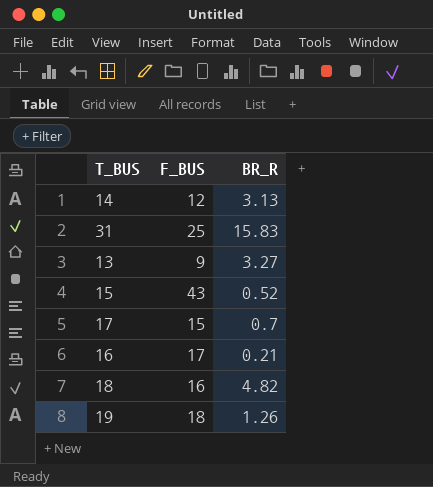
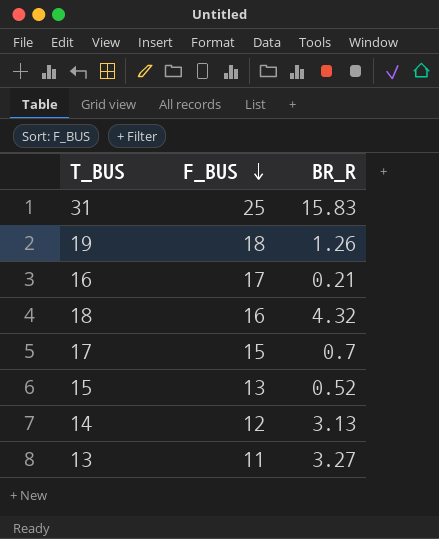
row order: none -> F_BUS descending
18 | BR_R: 4.82 -> 4.32
15 | F_BUS: 43 -> 13
13 | F_BUS: 9 -> 11

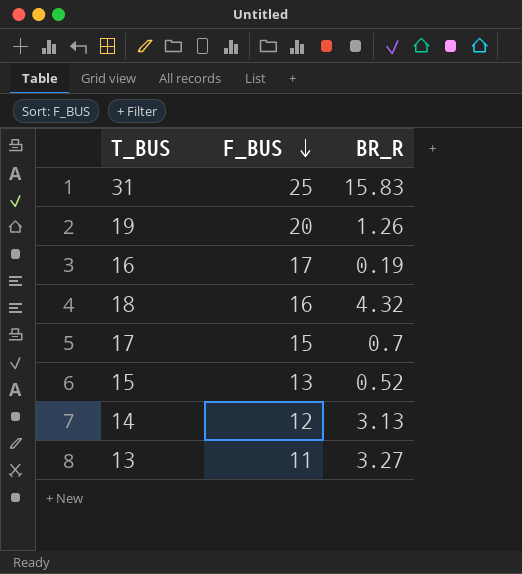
19 | F_BUS: 18 -> 20
16 | BR_R: 0.21 -> 0.19

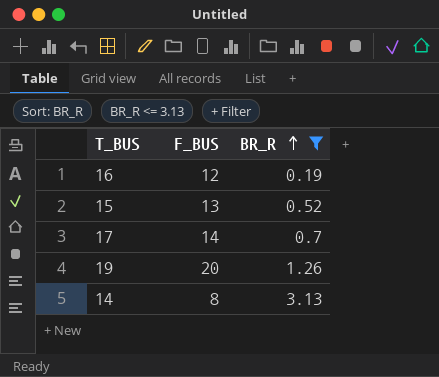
filter: none -> BR_R <= 3.13
row order: F_BUS descending -> BR_R ascending
16 | F_BUS: 17 -> 12
17 | F_BUS: 15 -> 14
14 | F_BUS: 12 -> 8

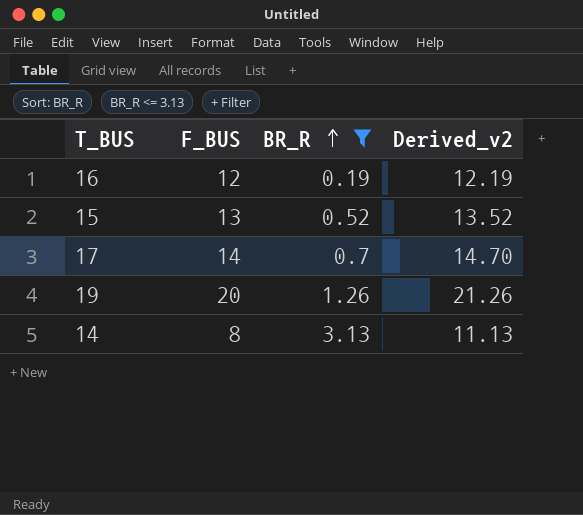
column Derived_v2 | formula: none -> [F_BUS] + [BR_R]

